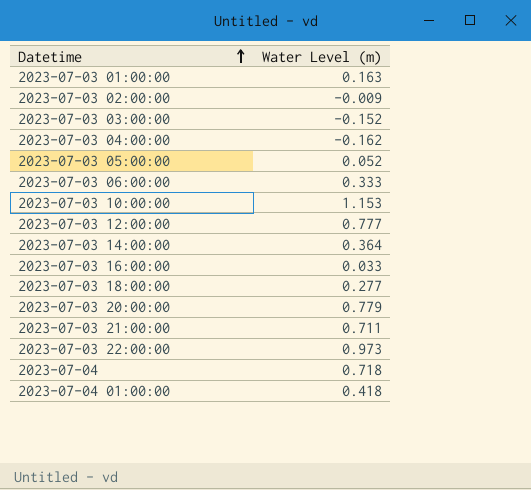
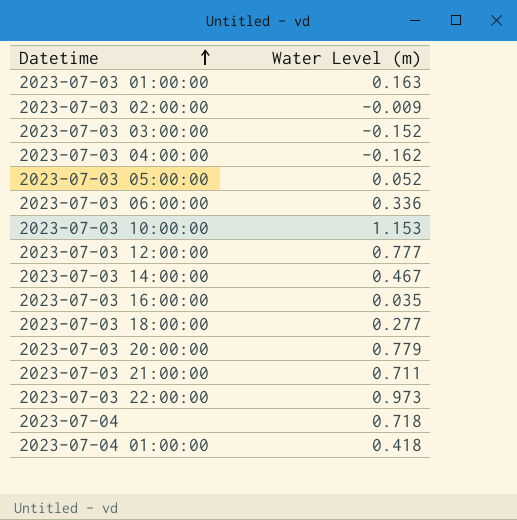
2023-07-03 06:00:00 | Water Level (m): 0.333 -> 0.336
2023-07-03 14:00:00 | Water Level (m): 0.364 -> 0.467
2023-07-03 16:00:00 | Water Level (m): 0.033 -> 0.035

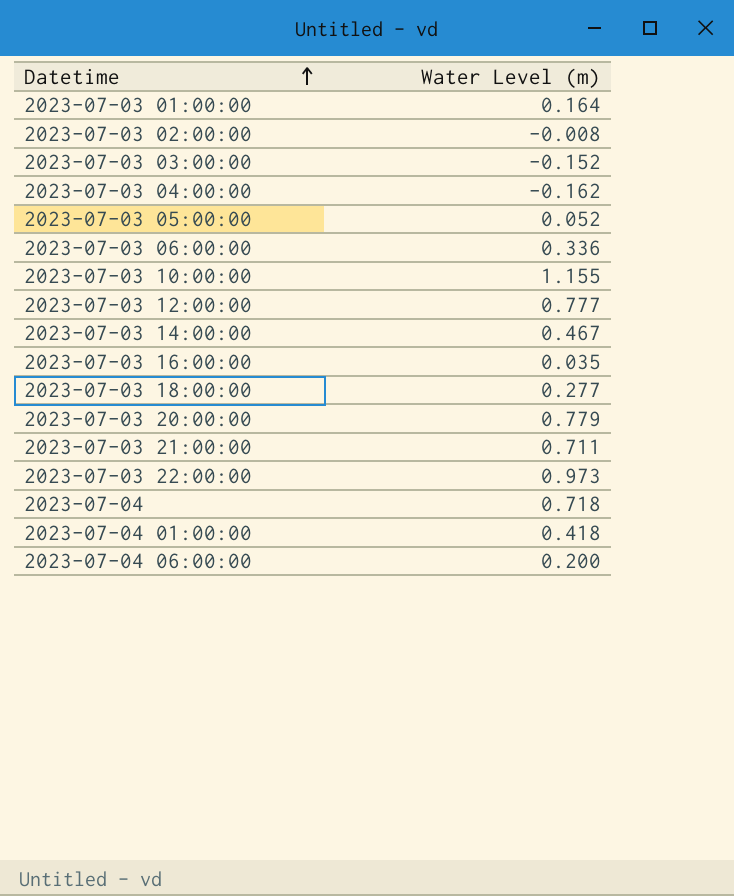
2023-07-03 01:00:00 | Water Level (m): 0.163 -> 0.164
2023-07-03 02:00:00 | Water Level (m): -0.009 -> -0.008
2023-07-03 10:00:00 | Water Level (m): 1.153 -> 1.155
row 2023-07-04 06:00:00: none -> 0.200

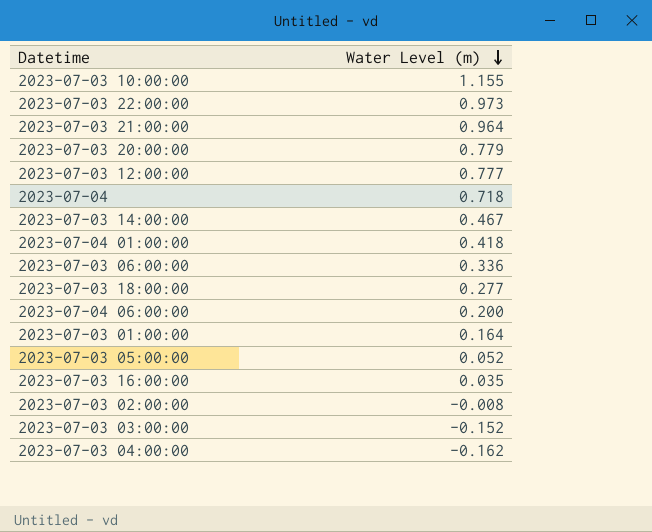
row order: Datetime ascending -> Water Level (m) descending
2023-07-03 21:00:00 | Water Level (m): 0.711 -> 0.964

